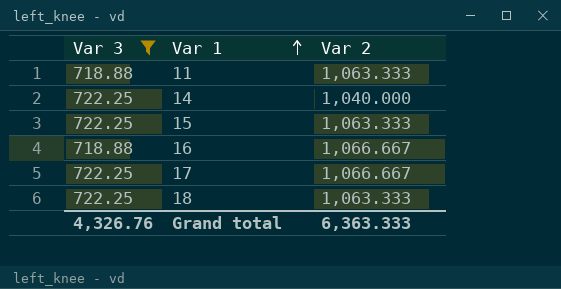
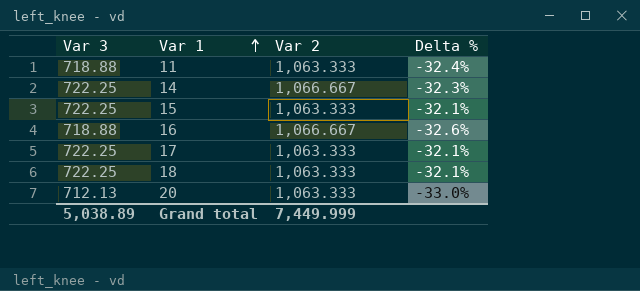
filter: Var 3 != 712.13 -> none
column Delta % | formula: none -> ([Var 3] - [Var 2]) / [Var 2]
14 | Var 2: 1,040.000 -> 1,066.667
17 | Var 2: 1,066.667 -> 1,063.333
Grand total | Var 3: 4,326.76 -> 5,038.89
Grand total | Var 2: 6,363.333 -> 7,449.999

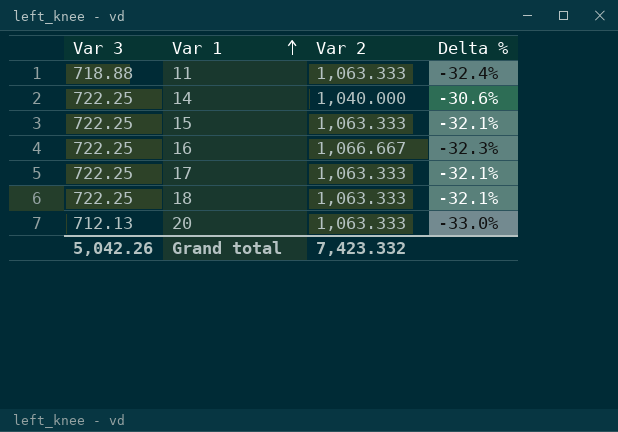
14 | Var 2: 1,066.667 -> 1,040.000
14 | Delta %: -32.3% -> -30.6%
16 | Var 3: 718.88 -> 722.25
16 | Delta %: -32.6% -> -32.3%
Grand total | Var 3: 5,038.89 -> 5,042.26
Grand total | Var 2: 7,449.999 -> 7,423.332

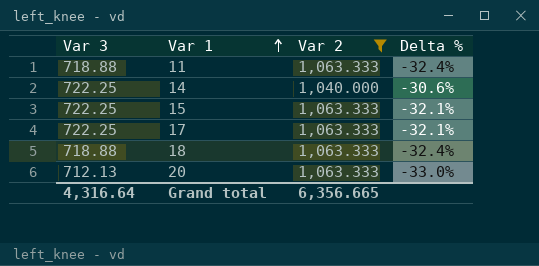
filter: none -> Var 2 != 1,066.667
18 | Var 3: 722.25 -> 718.88
18 | Delta %: -32.1% -> -32.4%
Grand total | Var 3: 5,042.26 -> 4,316.64
Grand total | Var 2: 7,423.332 -> 6,356.665

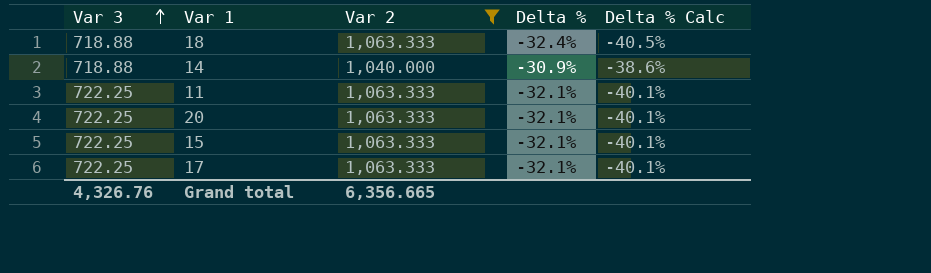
row order: Var 1 ascending -> Var 3 ascending
column Delta % Calc | formula: none -> [Delta %] * 1.25
14 | Var 3: 722.25 -> 718.88
14 | Delta %: -30.6% -> -30.9%
11 | Var 3: 718.88 -> 722.25
11 | Delta %: -32.4% -> -32.1%
20 | Var 3: 712.13 -> 722.25
20 | Delta %: -33.0% -> -32.1%
Grand total | Var 3: 4,316.64 -> 4,326.76

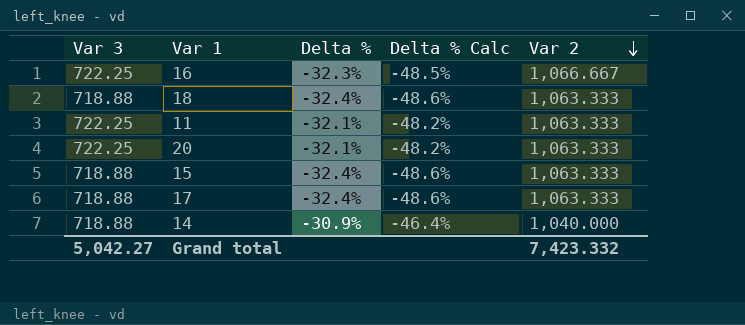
filter: Var 2 != 1,066.667 -> none
row order: Var 3 ascending -> Var 2 descending
column Delta % Calc | formula: [Delta %] * 1.25 -> [Delta %] * 1.5
column Var 2 | position: 3 -> 5
15 | Var 3: 722.25 -> 718.88
15 | Delta %: -32.1% -> -32.4%
17 | Var 3: 722.25 -> 718.88
17 | Delta %: -32.1% -> -32.4%
Grand total | Var 3: 4,326.76 -> 5,042.27
Grand total | Var 2: 6,356.665 -> 7,423.332

